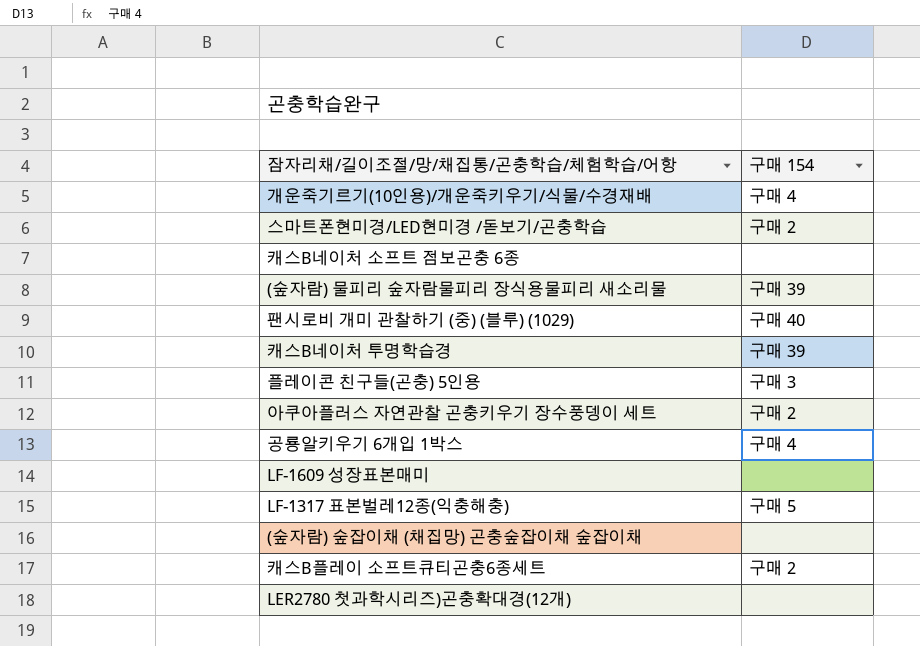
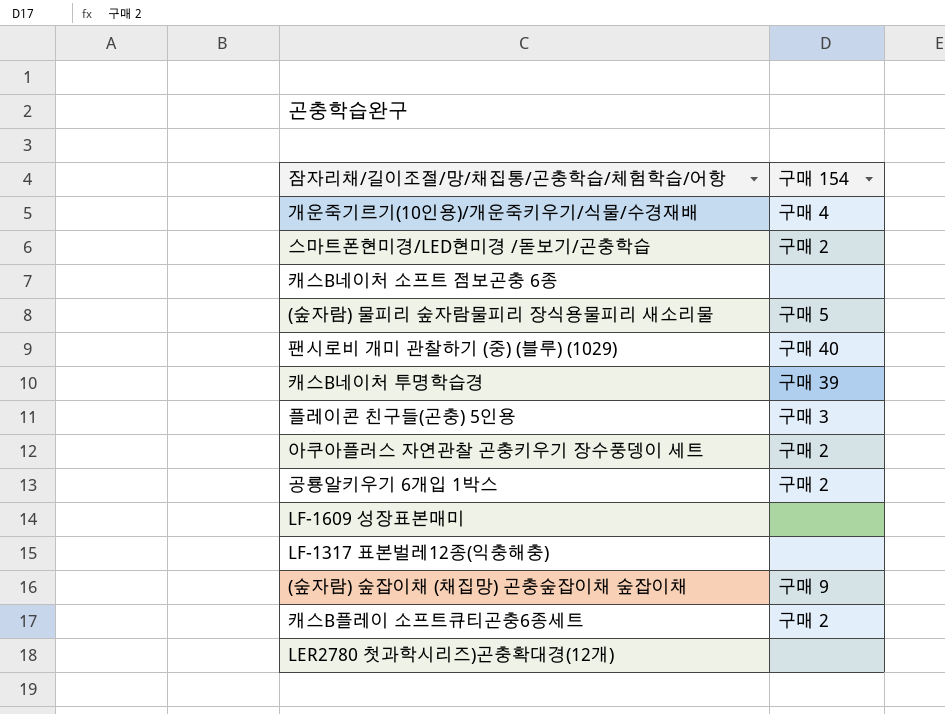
(숲자람) 물피리 숲자람물피리 장식용물피리 새소리물 | 구매 154: 구매 39 -> 구매 5
공룡알키우기 6개입 1박스 | 구매 154: 구매 4 -> 구매 2
LF-1317 표본벌레12종(익충해충) | 구매 154: 구매 5 -> none
(숲자람) 숲잡이채 (채집망) 곤충숲잡이채 숲잡이채 | 구매 154: none -> 구매 9

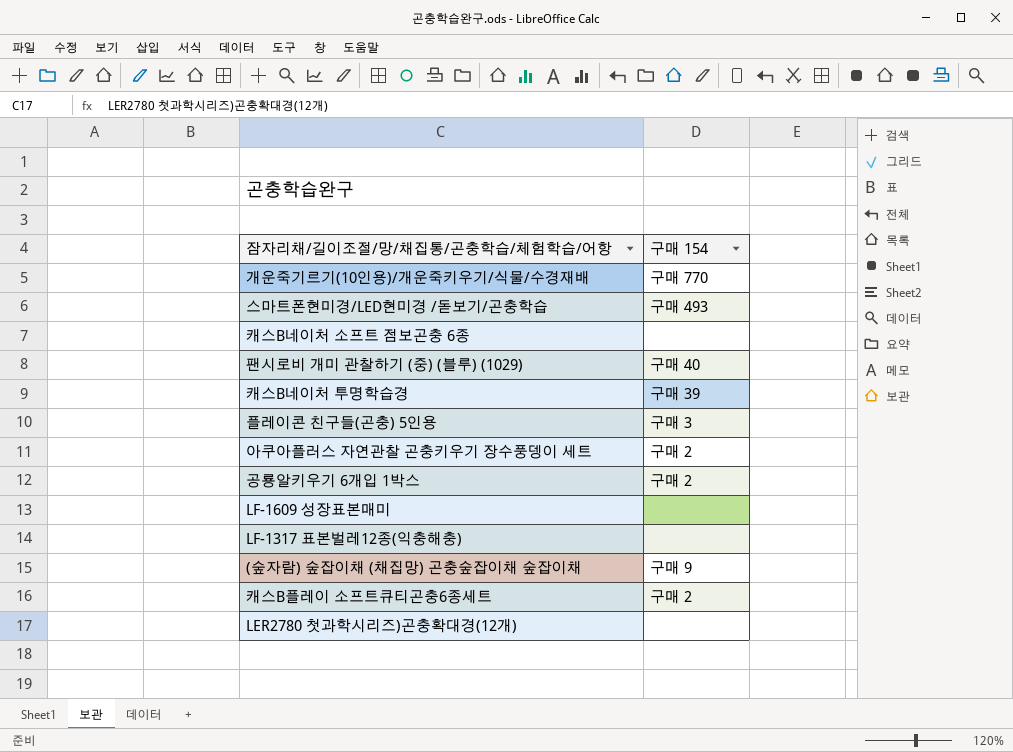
row (숲자람) 물피리 숲자람물피리 장식용물피리 새소리물: 구매 5 -> none
개운죽기르기(10인용)/개운죽키우기/식물/수경재배 | 구매 154: 구매 4 -> 구매 770
스마트폰현미경/LED현미경 /돋보기/곤충학습 | 구매 154: 구매 2 -> 구매 493

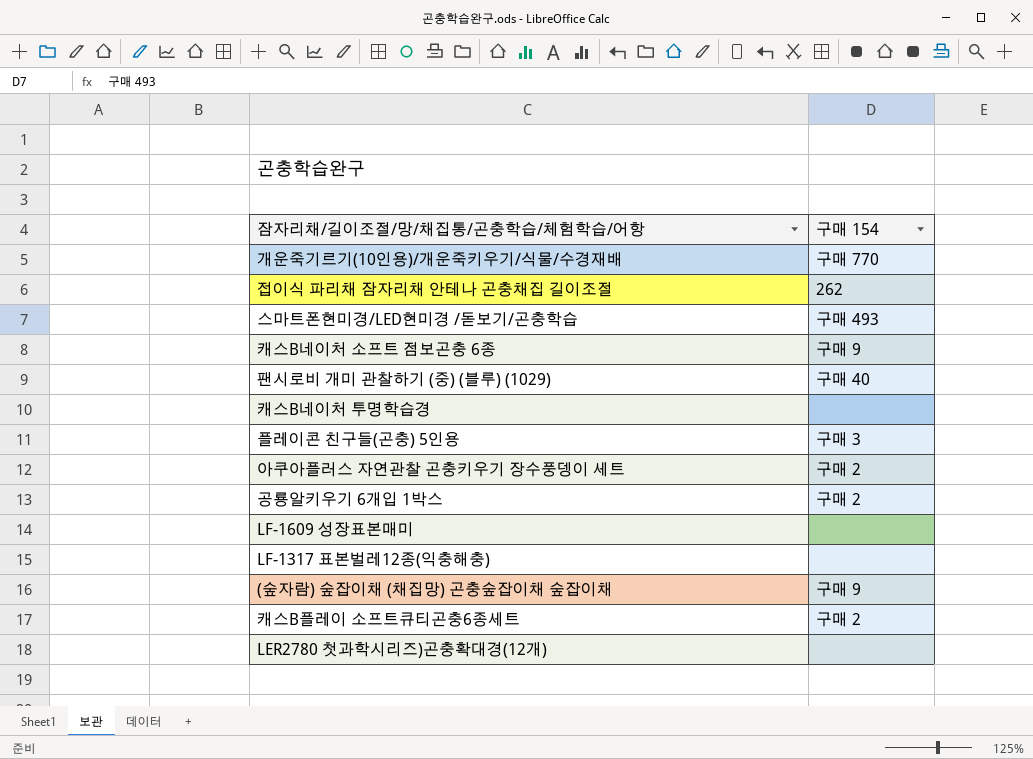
row 접이식 파리채 잠자리채 안테나 곤충채집 길이조절: none -> 262
캐스B네이처 소프트 점보곤충 6종 | 구매 154: none -> 구매 9
캐스B네이처 투명학습경 | 구매 154: 구매 39 -> none

